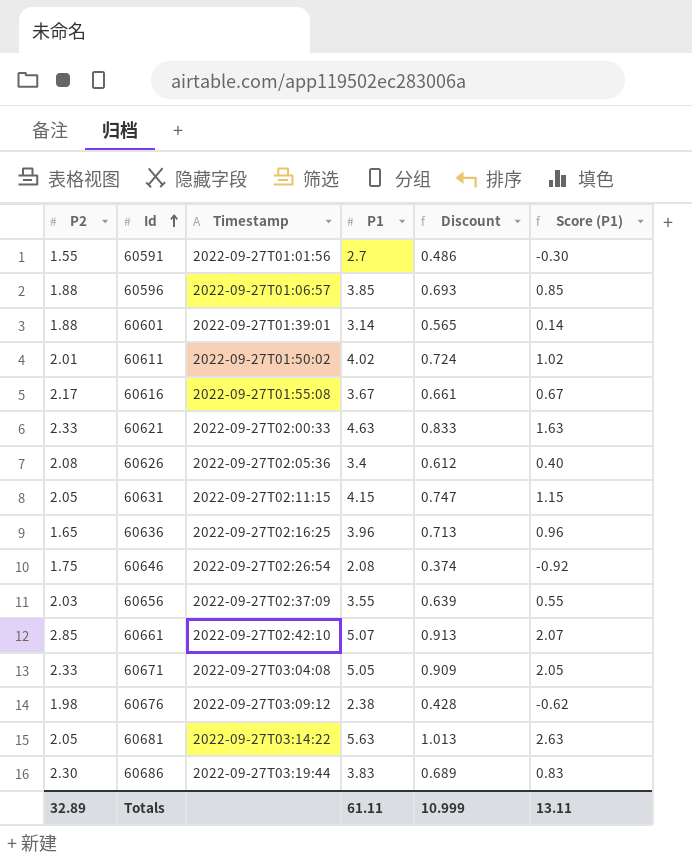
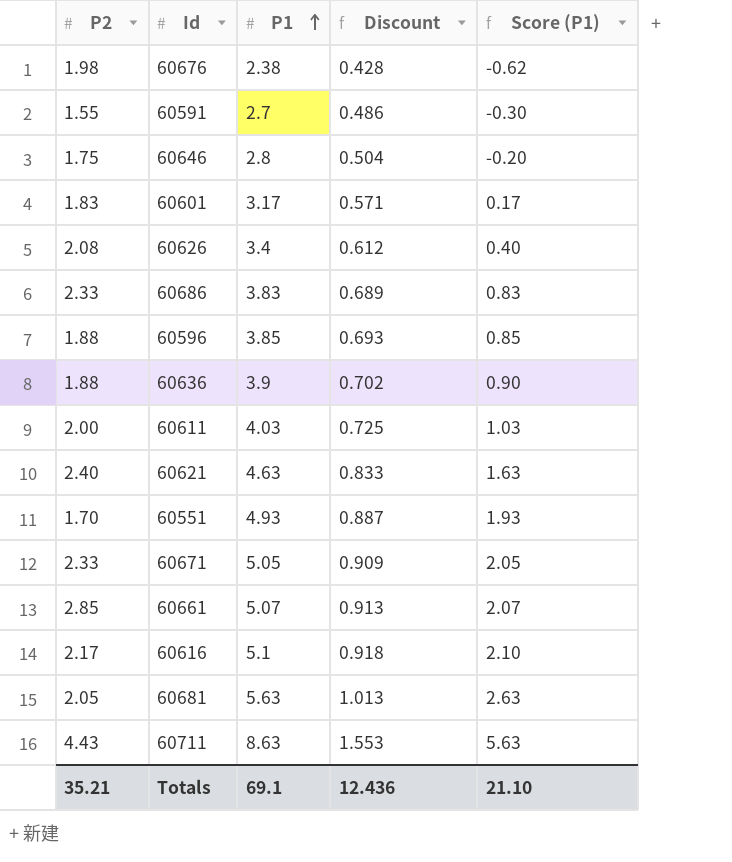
row order: Id ascending -> P1 ascending
column Timestamp | position: 3 -> none
row 60631: 2.05 | 2022-09-27T02:11:15 | 4.15 | 0.747 | 1.15 -> none
row 60656: 2.03 | 2022-09-27T02:37:09 | 3.55 | 0.639 | 0.55 -> none
60646 | P1: 2.08 -> 2.8
60646 | Discount: 0.374 -> 0.504
60646 | Score (P1): -0.92 -> -0.20
60601 | P2: 1.88 -> 1.83
60601 | P1: 3.14 -> 3.17
60601 | Discount: 0.565 -> 0.571
60601 | Score (P1): 0.14 -> 0.17
60686 | P2: 2.30 -> 2.33
60636 | P2: 1.65 -> 1.88
60636 | P1: 3.96 -> 3.9
60636 | Discount: 0.713 -> 0.702
60636 | Score (P1): 0.96 -> 0.90
60611 | P2: 2.01 -> 2.00
60611 | P1: 4.02 -> 4.03
60611 | Discount: 0.724 -> 0.725
60611 | Score (P1): 1.02 -> 1.03
60621 | P2: 2.33 -> 2.40
row 60551: none -> 1.70 | 4.93 | 0.887 | 1.93
60616 | P1: 3.67 -> 5.1
60616 | Discount: 0.661 -> 0.918
60616 | Score (P1): 0.67 -> 2.10
row 60711: none -> 4.43 | 8.63 | 1.553 | 5.63
Totals | P2: 32.89 -> 35.21
Totals | P1: 61.11 -> 69.1
Totals | Discount: 10.999 -> 12.436
Totals | Score (P1): 13.11 -> 21.10

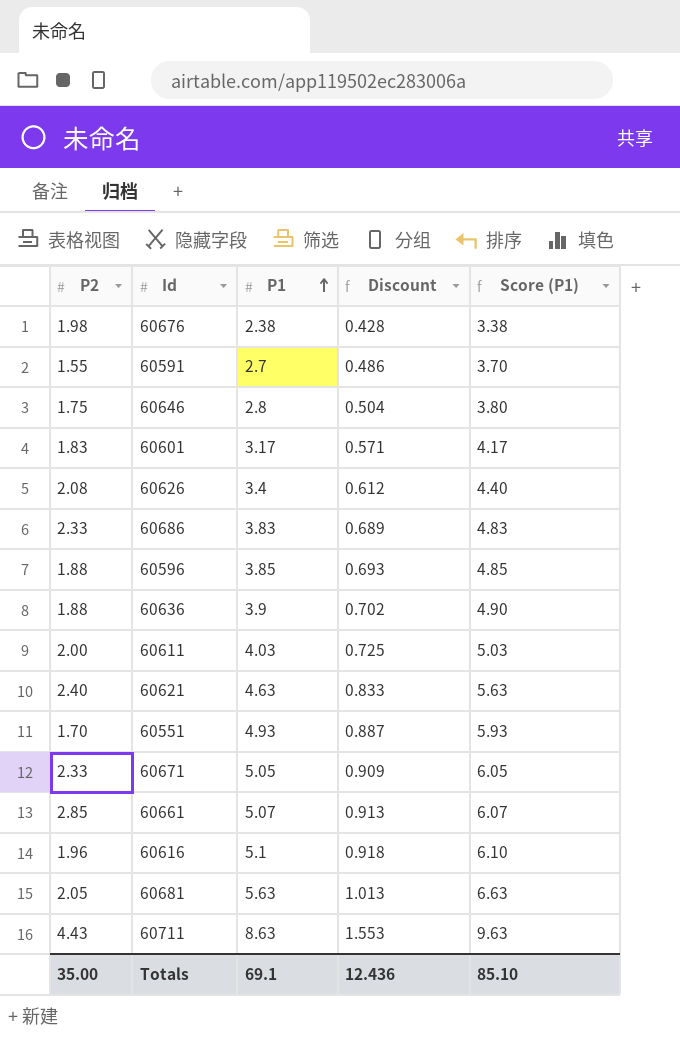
column Score (P1) | formula: [P1] - 3 -> [P1] + 1
60616 | P2: 2.17 -> 1.96
Totals | P2: 35.21 -> 35.00
Totals | Score (P1): 21.10 -> 85.10

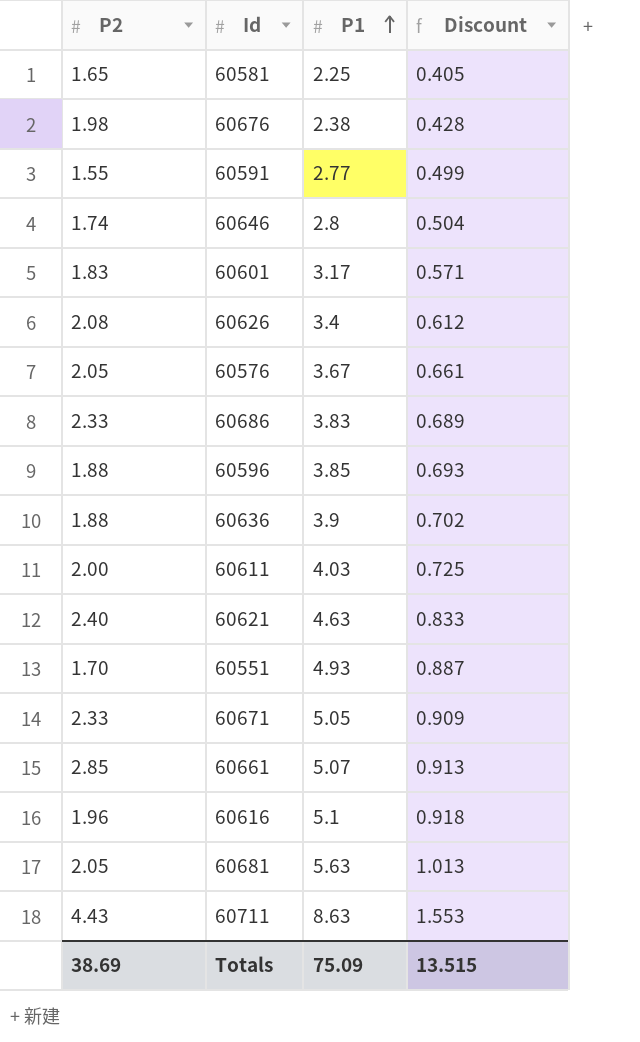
column Score (P1) | formula: [P1] + 1 -> none
row 60581: none -> 1.65 | 2.25 | 0.405
60591 | P1: 2.7 -> 2.77
60591 | Discount: 0.486 -> 0.499
60646 | P2: 1.75 -> 1.74
row 60576: none -> 2.05 | 3.67 | 0.661
Totals | P2: 35.00 -> 38.69
Totals | P1: 69.1 -> 75.09
Totals | Discount: 12.436 -> 13.515

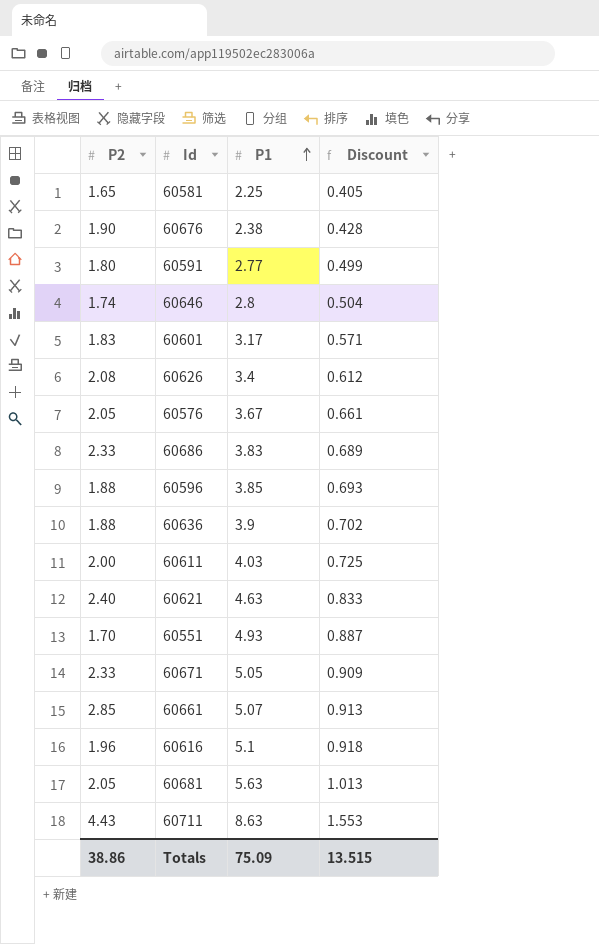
60676 | P2: 1.98 -> 1.90
60591 | P2: 1.55 -> 1.80
Totals | P2: 38.69 -> 38.86

